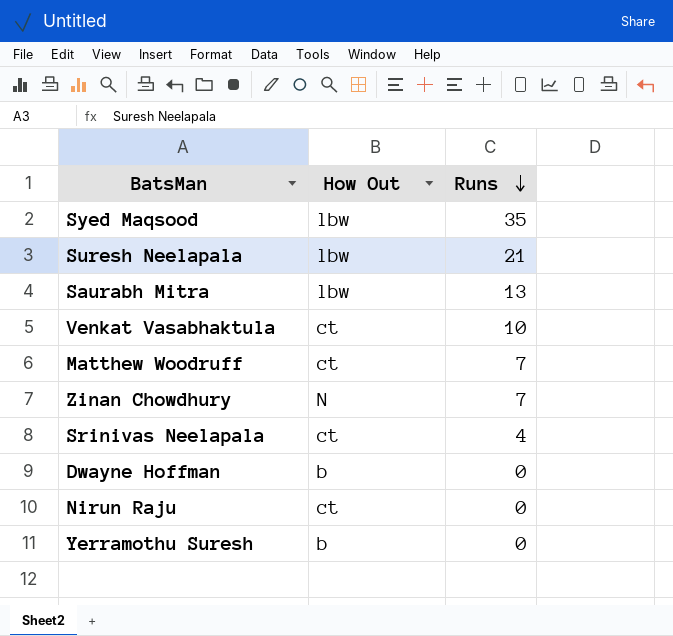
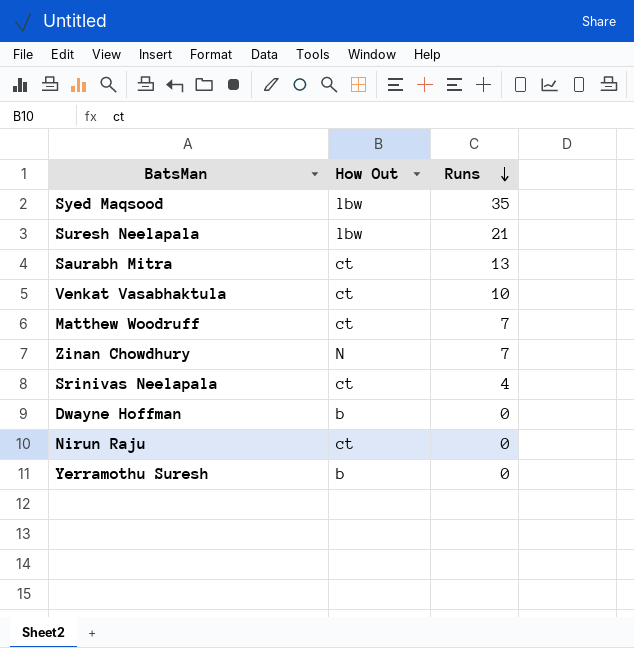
Saurabh Mitra | How Out: lbw -> ct

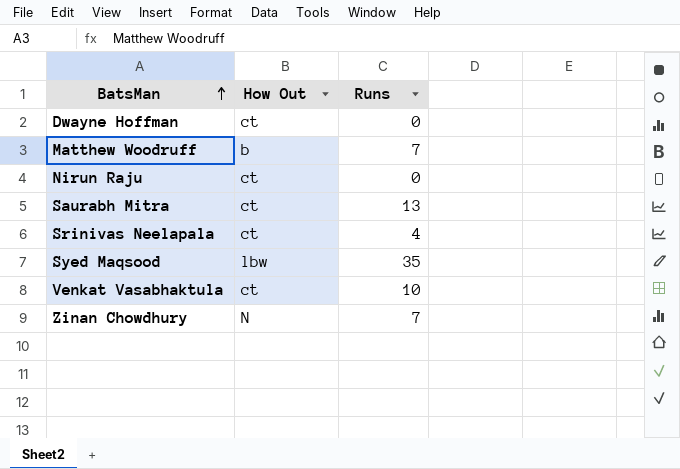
row order: Runs descending -> BatsMan ascending
row Suresh Neelapala: lbw | 21 -> none
row Yerramothu Suresh: b | 0 -> none
Dwayne Hoffman | How Out: b -> ct
Matthew Woodruff | How Out: ct -> b

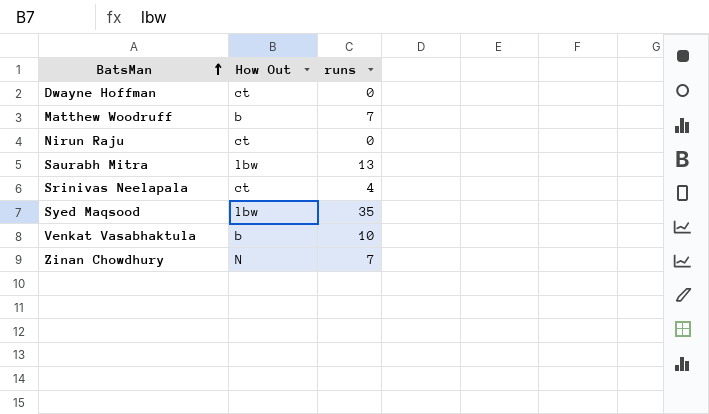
column name: Runs -> runs
Saurabh Mitra | How Out: ct -> lbw
Venkat Vasabhaktula | How Out: ct -> b

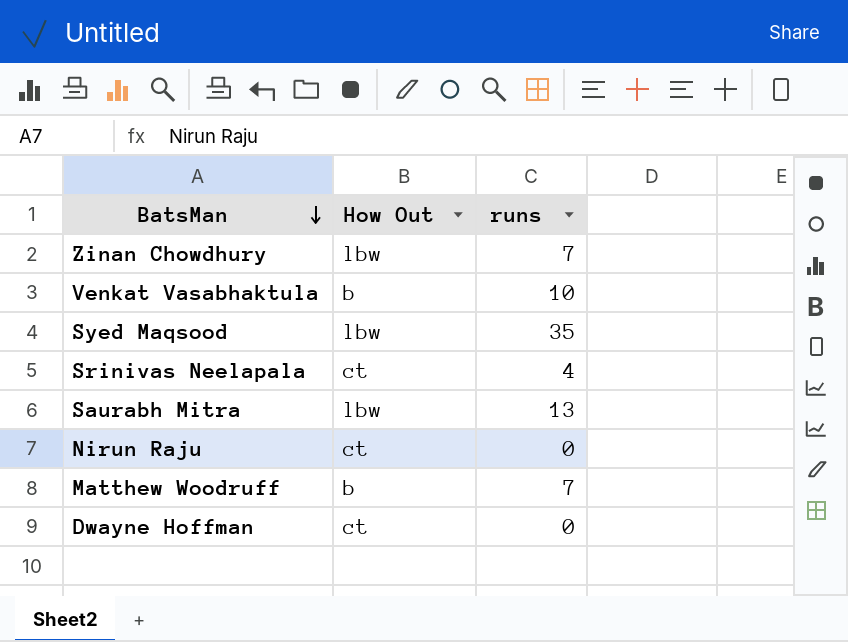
row order: BatsMan ascending -> BatsMan descending
Zinan Chowdhury | How Out: N -> lbw

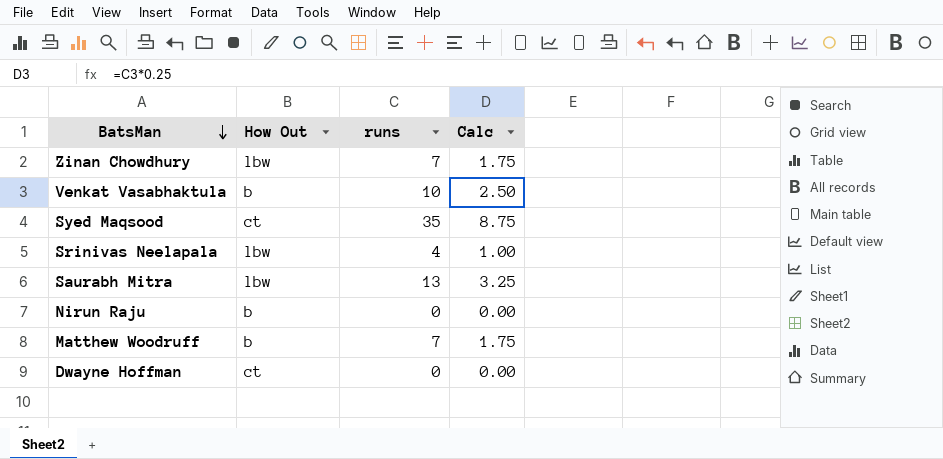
column Calc | formula: none -> [runs] * 0.25
Syed Maqsood | How Out: lbw -> ct
Srinivas Neelapala | How Out: ct -> lbw
Nirun Raju | How Out: ct -> b

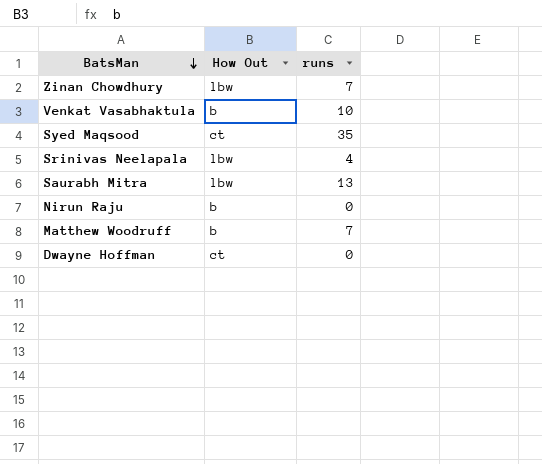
column Calc | formula: [runs] * 0.25 -> none

